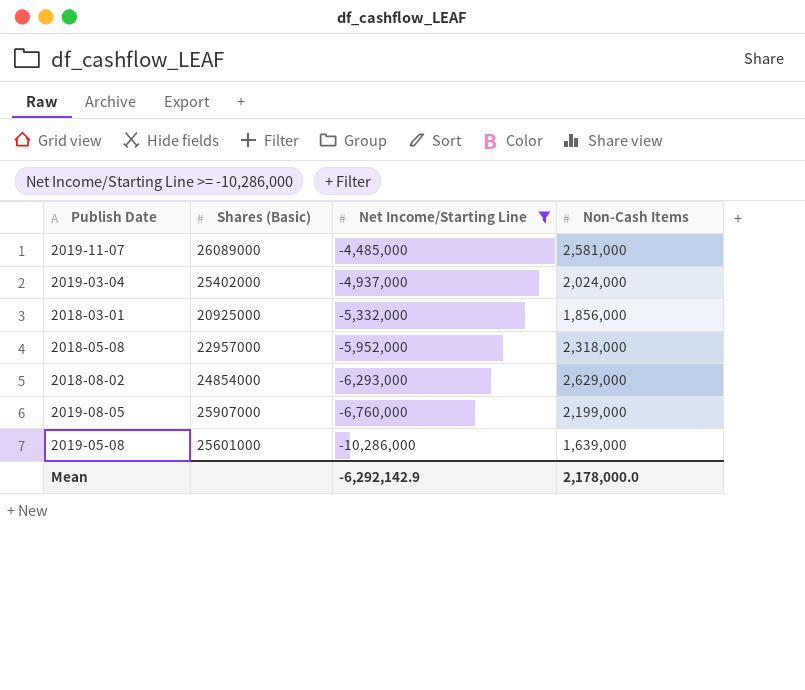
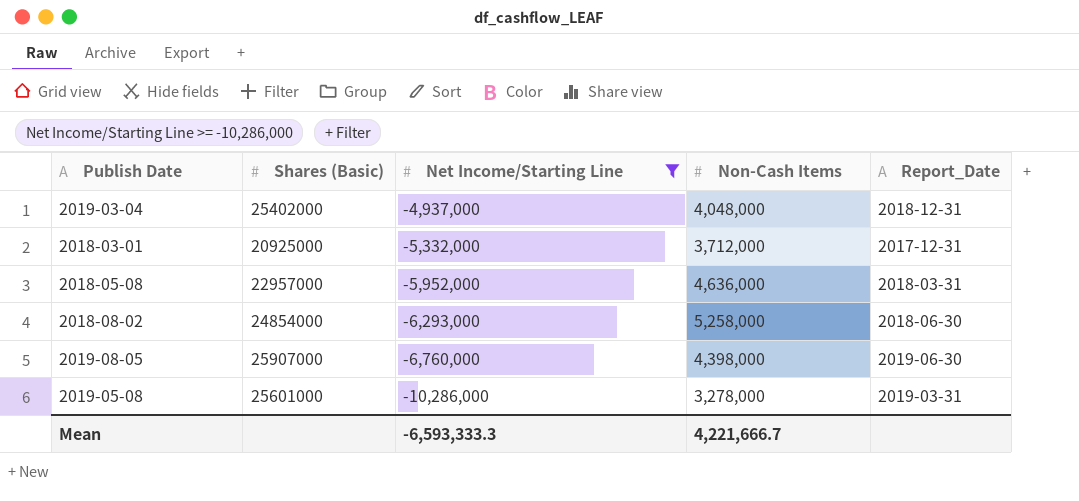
column Report_Date | position: none -> 5
row 2019-11-07: 26089000 | -4,485,000 | 2,581,000 -> none
2019-03-04 | Non-Cash Items: 2,024,000 -> 4,048,000
2018-03-01 | Non-Cash Items: 1,856,000 -> 3,712,000
2018-05-08 | Non-Cash Items: 2,318,000 -> 4,636,000
2018-08-02 | Non-Cash Items: 2,629,000 -> 5,258,000
2019-08-05 | Non-Cash Items: 2,199,000 -> 4,398,000
2019-05-08 | Non-Cash Items: 1,639,000 -> 3,278,000
Mean | Net Income/Starting Line: -6,292,142.9 -> -6,593,333.3
Mean | Non-Cash Items: 2,178,000.0 -> 4,221,666.7

